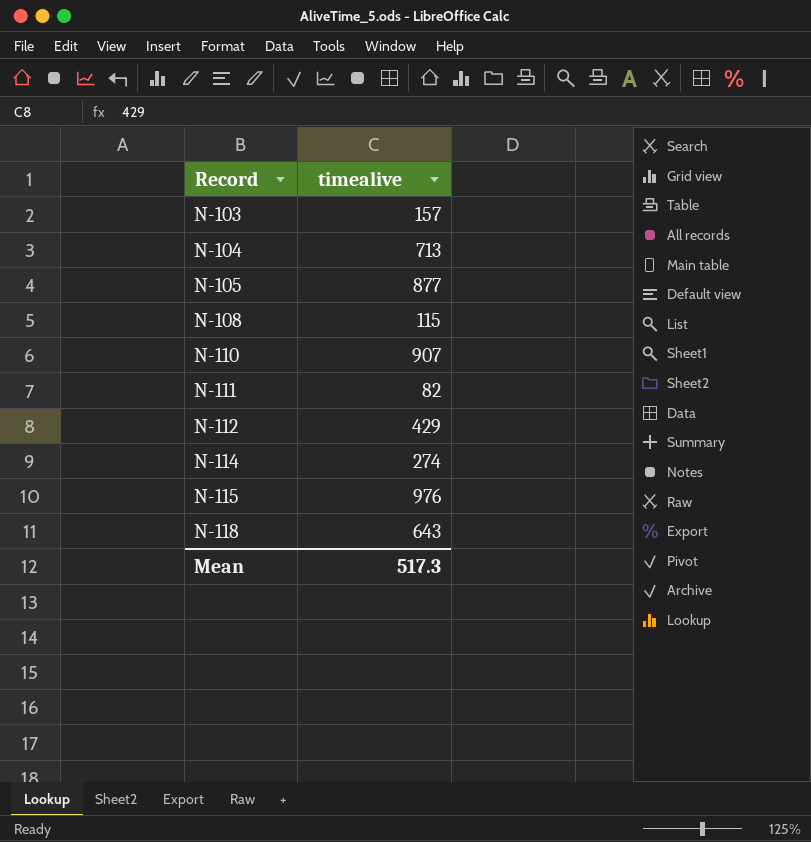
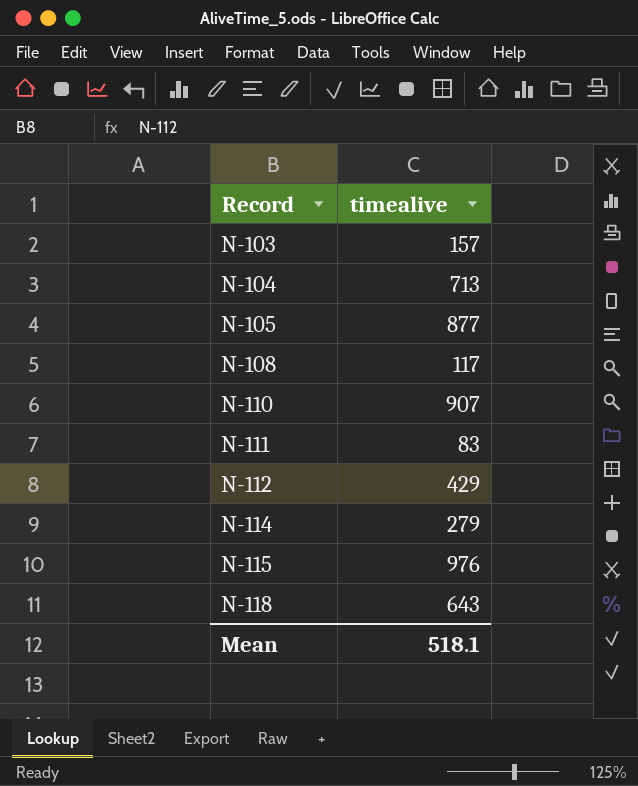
N-108 | timealive: 115 -> 117
N-111 | timealive: 82 -> 83
N-114 | timealive: 274 -> 279
Mean | timealive: 517.3 -> 518.1

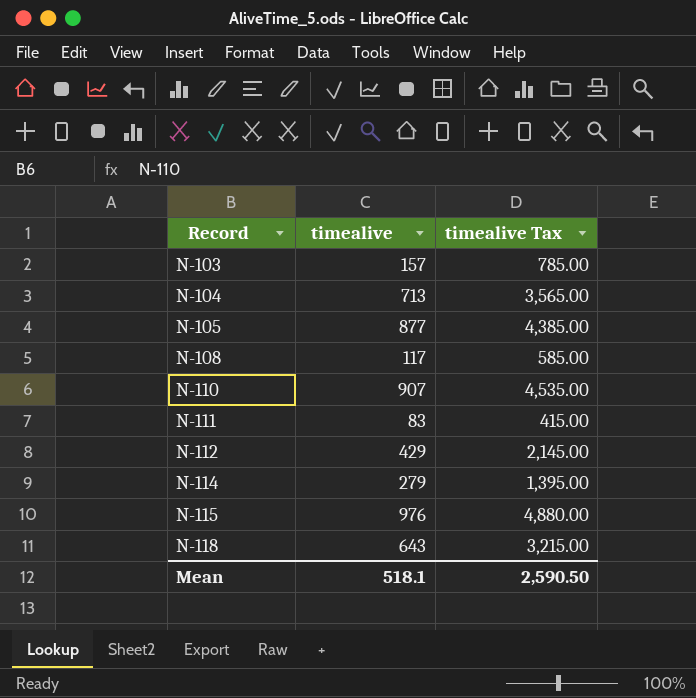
column timealive Tax | formula: none -> [timealive] * 5

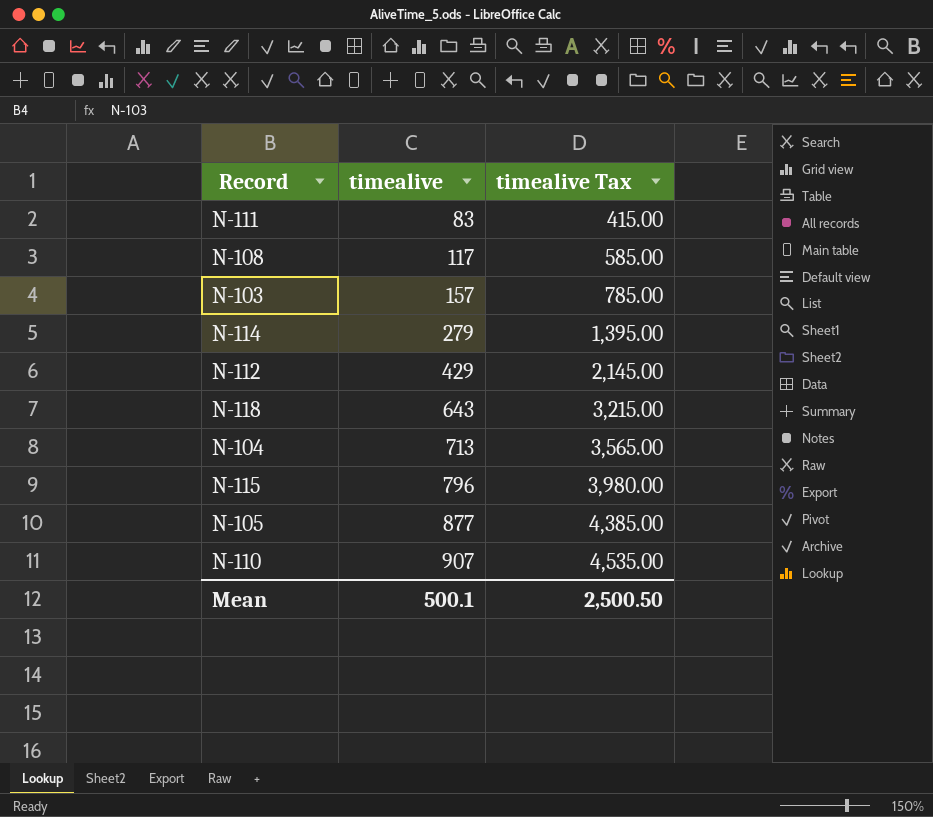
row order: Record ascending -> timealive ascending
N-115 | timealive: 976 -> 796
N-115 | timealive Tax: 4,880.00 -> 3,980.00
Mean | timealive: 518.1 -> 500.1
Mean | timealive Tax: 2,590.50 -> 2,500.50

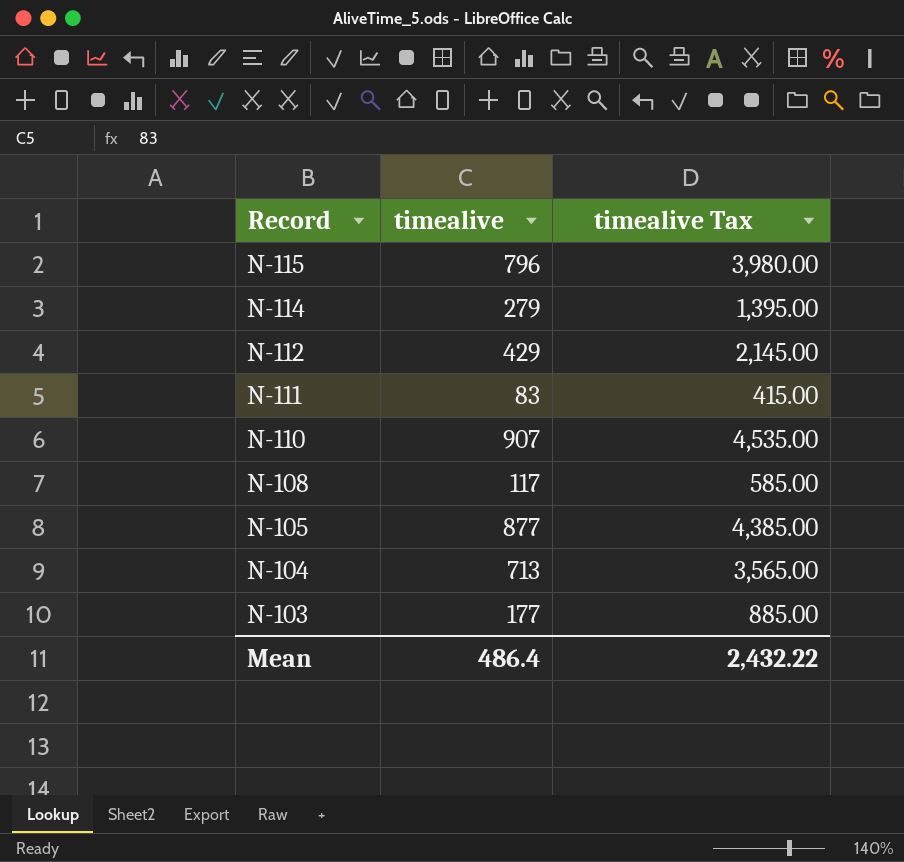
row order: timealive ascending -> Record descending
row N-118: 643 | 3,215.00 -> none
N-103 | timealive: 157 -> 177
N-103 | timealive Tax: 785.00 -> 885.00
Mean | timealive: 500.1 -> 486.4
Mean | timealive Tax: 2,500.50 -> 2,432.22

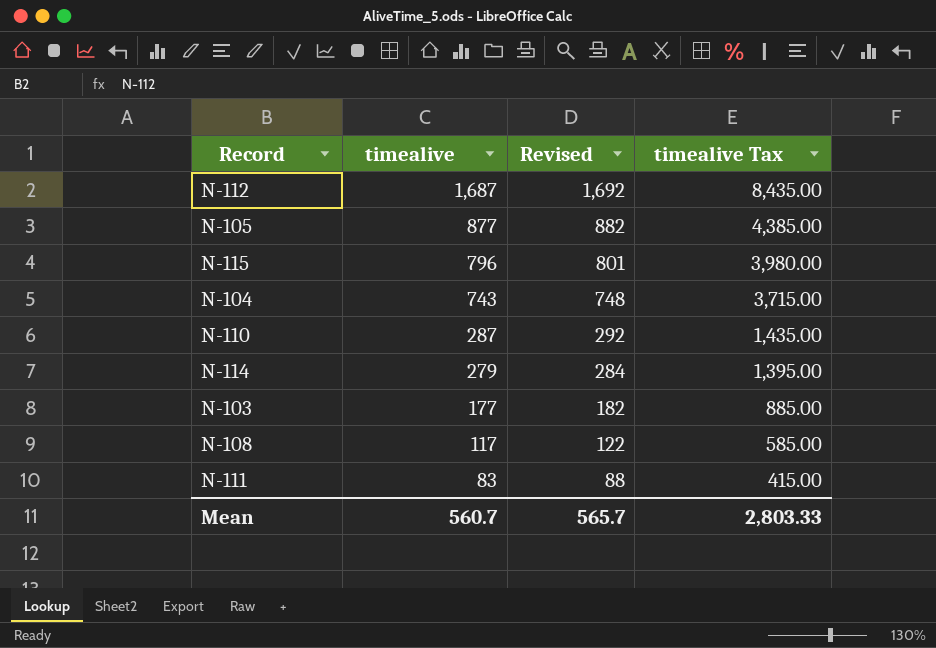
row order: Record descending -> timealive descending
column Revised | formula: none -> [timealive] + 5
N-112 | timealive: 429 -> 1,687
N-112 | timealive Tax: 2,145.00 -> 8,435.00
N-104 | timealive: 713 -> 743
N-104 | timealive Tax: 3,565.00 -> 3,715.00
N-110 | timealive: 907 -> 287
N-110 | timealive Tax: 4,535.00 -> 1,435.00
Mean | timealive: 486.4 -> 560.7
Mean | timealive Tax: 2,432.22 -> 2,803.33

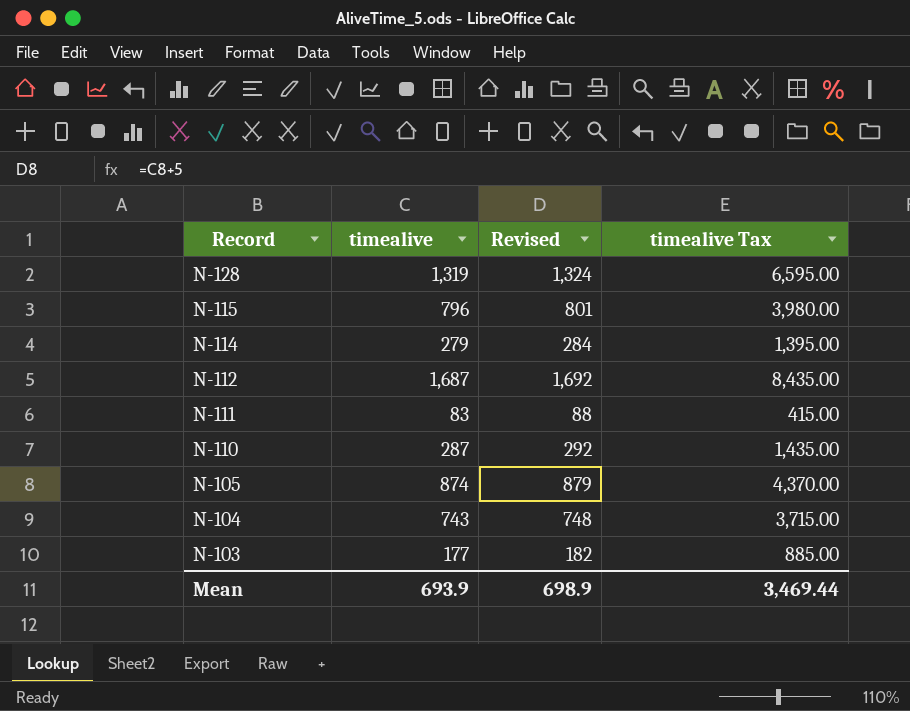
row order: timealive descending -> Record descending
row N-108: 117 | 122 | 585.00 -> none
row N-128: none -> 1,319 | 1,324 | 6,595.00
N-105 | timealive: 877 -> 874
N-105 | Revised: 882 -> 879
N-105 | timealive Tax: 4,385.00 -> 4,370.00
Mean | timealive: 560.7 -> 693.9
Mean | Revised: 565.7 -> 698.9
Mean | timealive Tax: 2,803.33 -> 3,469.44

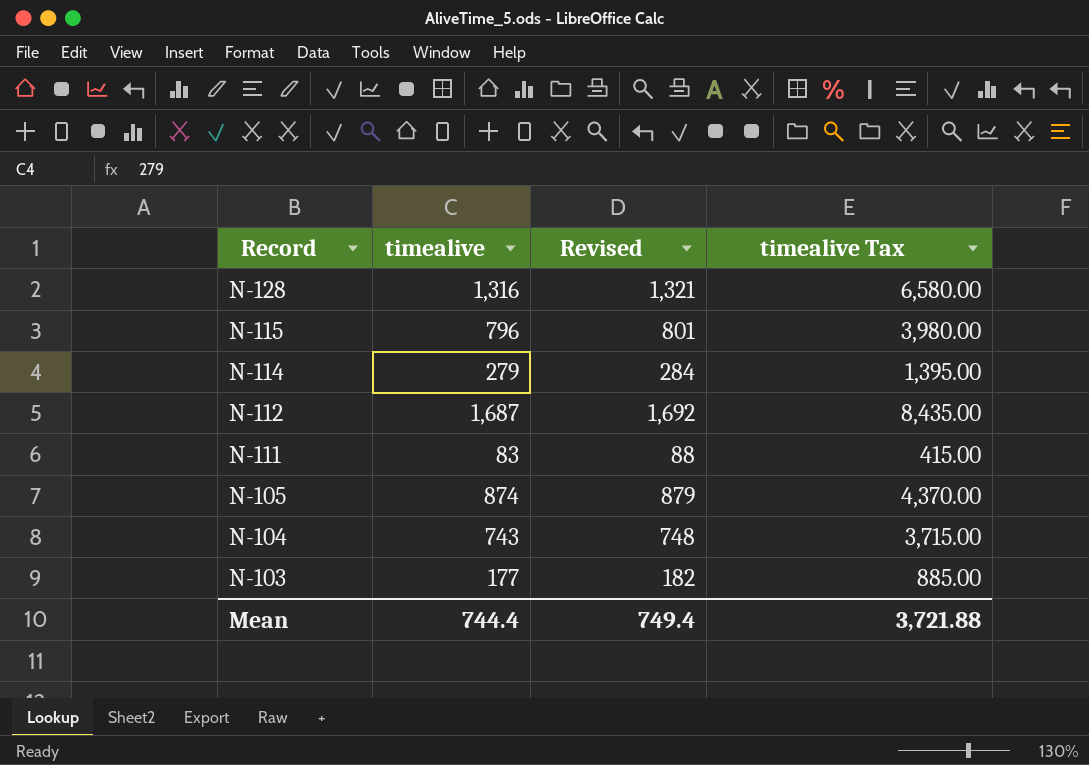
row N-110: 287 | 292 | 1,435.00 -> none
N-128 | timealive: 1,319 -> 1,316
N-128 | Revised: 1,324 -> 1,321
N-128 | timealive Tax: 6,595.00 -> 6,580.00
Mean | timealive: 693.9 -> 744.4
Mean | Revised: 698.9 -> 749.4
Mean | timealive Tax: 3,469.44 -> 3,721.88

